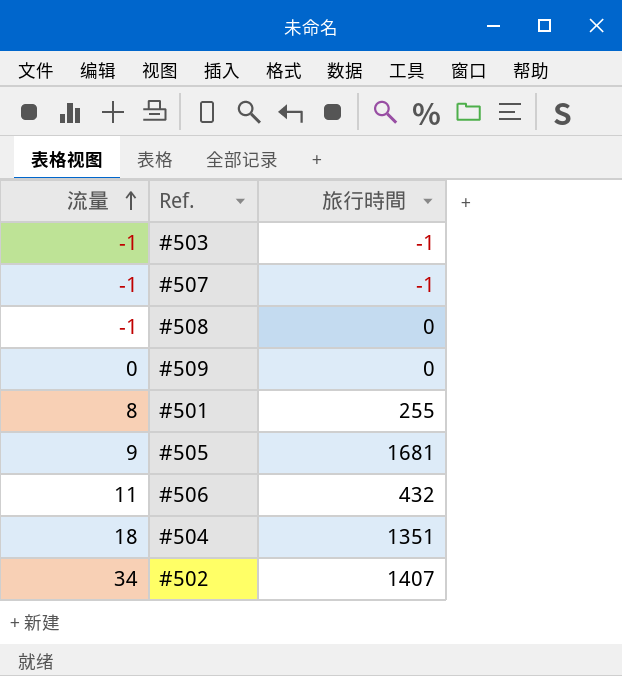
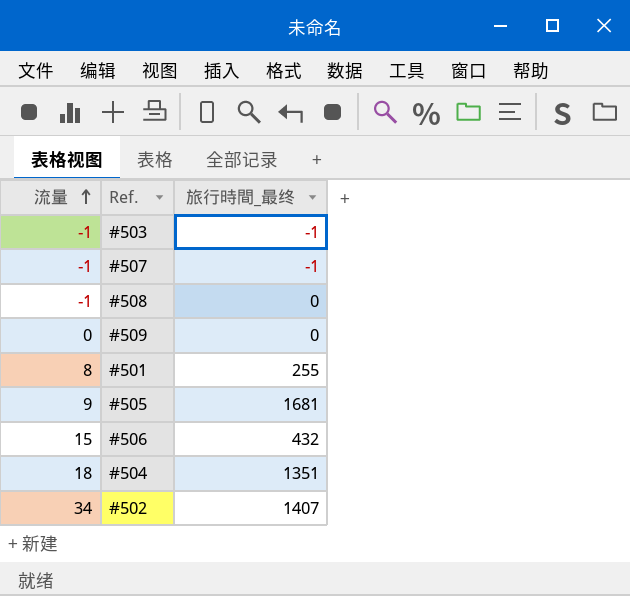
column name: 旅行時間 -> 旅行時間_最终
#506 | 流量: 11 -> 15

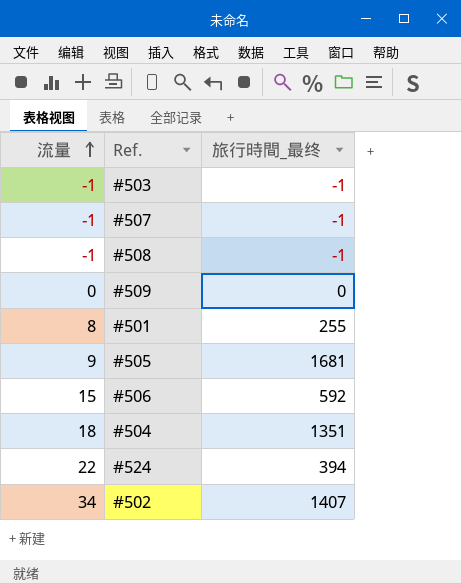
#508 | 旅行時間_最终: 0 -> -1
#506 | 旅行時間_最终: 432 -> 592
row #524: none -> 22 | 394

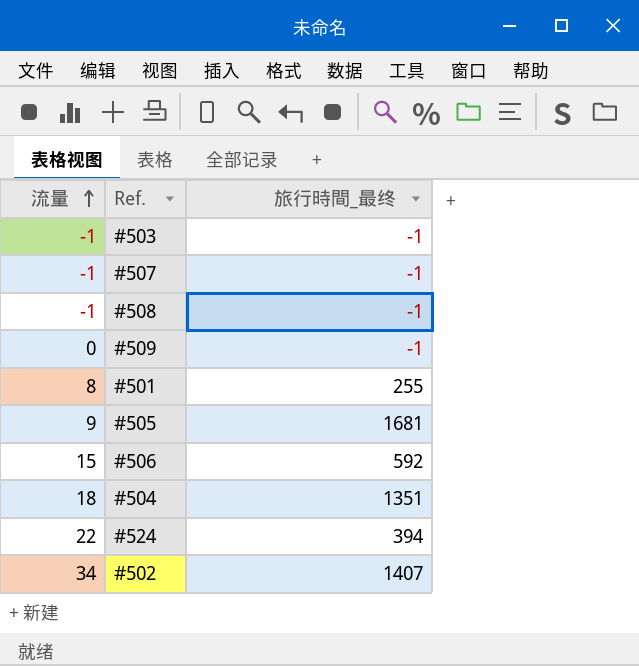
#509 | 旅行時間_最终: 0 -> -1

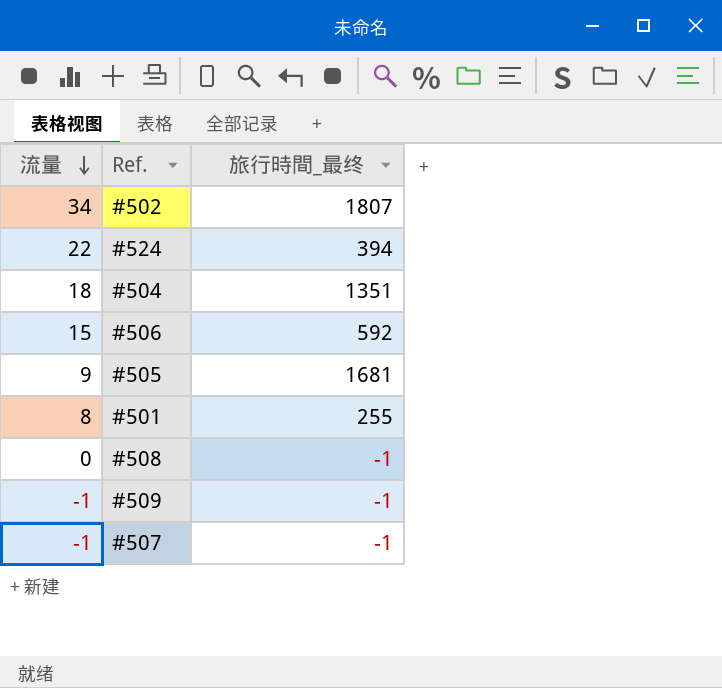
row order: 流量 ascending -> 流量 descending
row #503: -1 | -1 -> none
#502 | 旅行時間_最终: 1407 -> 1807
#508 | 流量: -1 -> 0
#509 | 流量: 0 -> -1

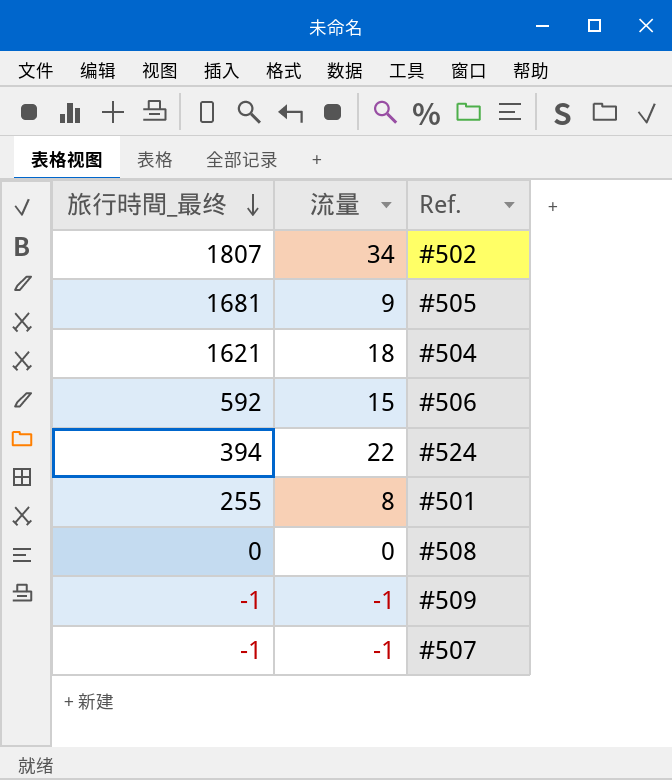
row order: 流量 descending -> 旅行時間_最终 descending
column 旅行時間_最终 | position: 3 -> 1
#504 | 旅行時間_最终: 1351 -> 1621
#508 | 旅行時間_最终: -1 -> 0

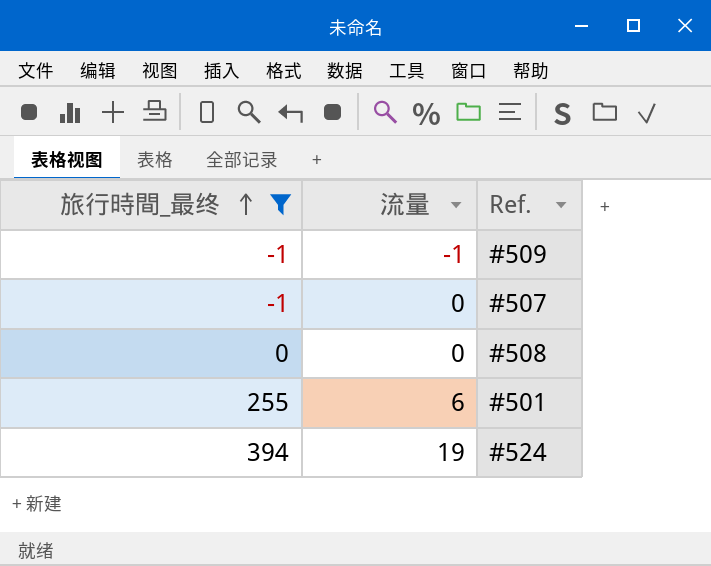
filter: none -> 旅行時間_最终 <= 394
row order: 旅行時間_最终 descending -> 旅行時間_最终 ascending
#507 | 流量: -1 -> 0
#501 | 流量: 8 -> 6
#524 | 流量: 22 -> 19

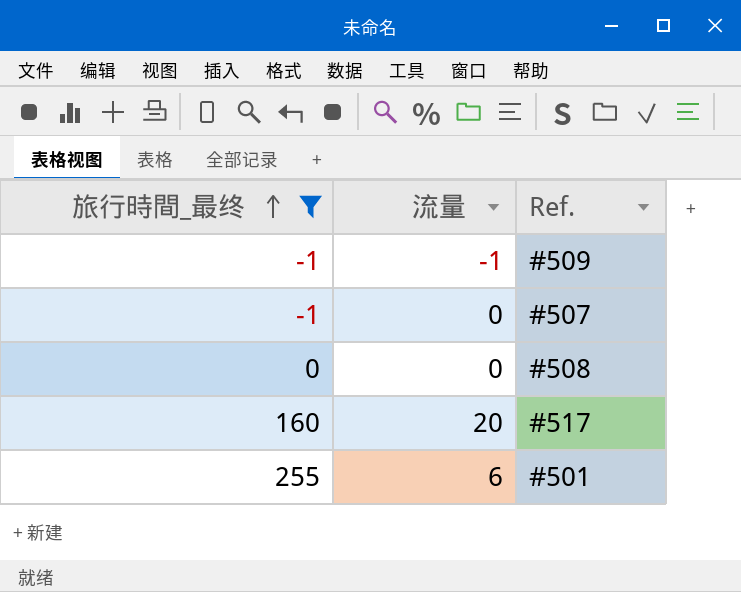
row #524: 394 | 19 -> none
row #517: none -> 160 | 20

